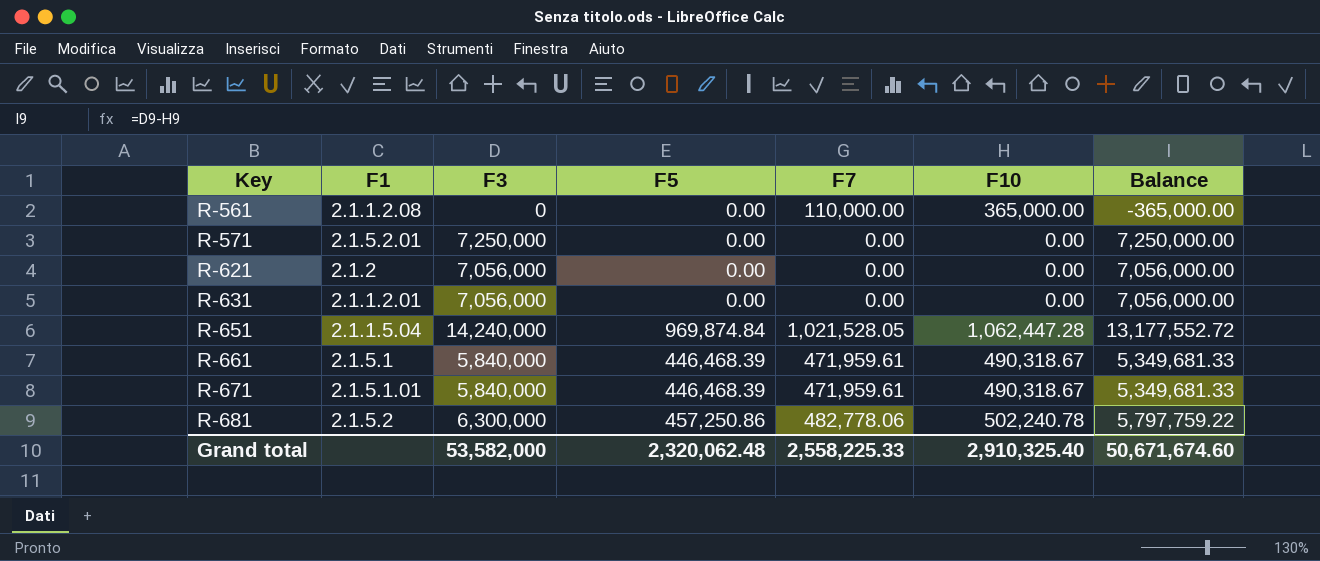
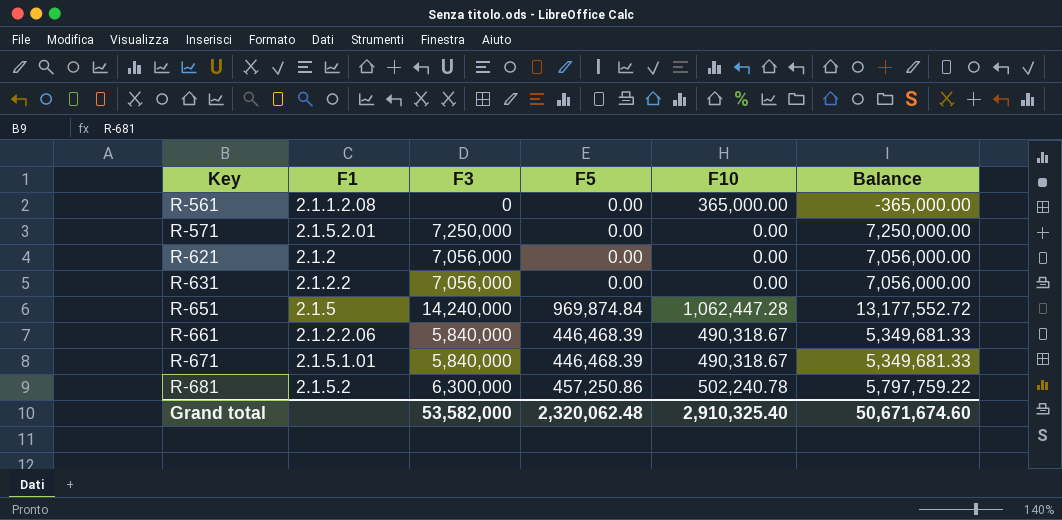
column F7 | position: 5 -> none
R-631 | F1: 2.1.1.2.01 -> 2.1.2.2
R-651 | F1: 2.1.1.5.04 -> 2.1.5
R-661 | F1: 2.1.5.1 -> 2.1.2.2.06

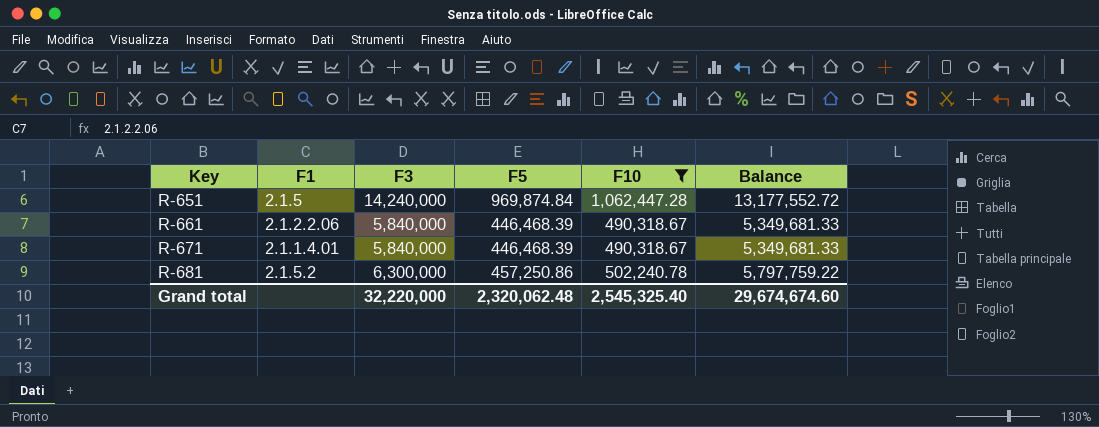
filter: none -> F10 >= 490,318.67
R-671 | F1: 2.1.5.1.01 -> 2.1.1.4.01
Grand total | F3: 53,582,000 -> 32,220,000
Grand total | F10: 2,910,325.40 -> 2,545,325.40
Grand total | Balance: 50,671,674.60 -> 29,674,674.60

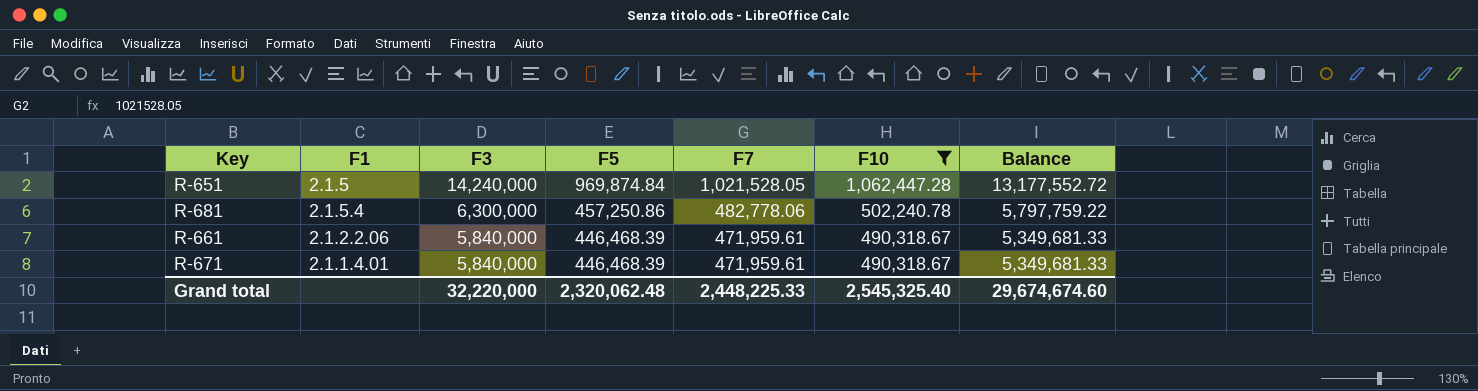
row order: Key ascending -> F3 descending
column F7 | position: none -> 5
R-681 | F1: 2.1.5.2 -> 2.1.5.4

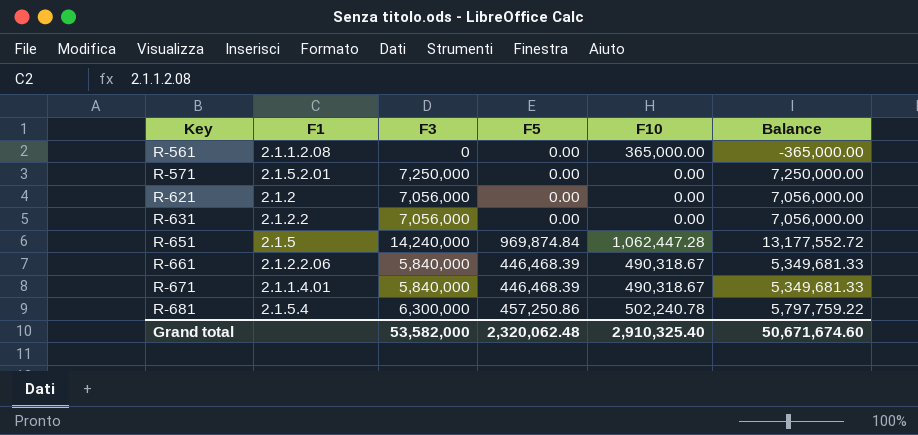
filter: F10 >= 490,318.67 -> none
row order: F3 descending -> Key ascending
column F7 | position: 5 -> none
Grand total | F3: 32,220,000 -> 53,582,000
Grand total | F10: 2,545,325.40 -> 2,910,325.40
Grand total | Balance: 29,674,674.60 -> 50,671,674.60

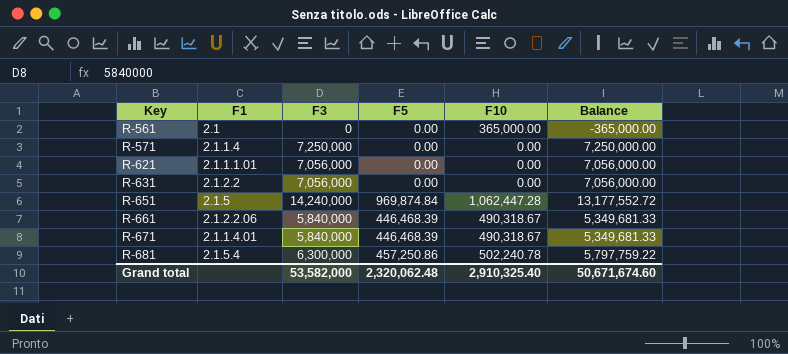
R-561 | F1: 2.1.1.2.08 -> 2.1
R-571 | F1: 2.1.5.2.01 -> 2.1.1.4
R-621 | F1: 2.1.2 -> 2.1.1.1.01

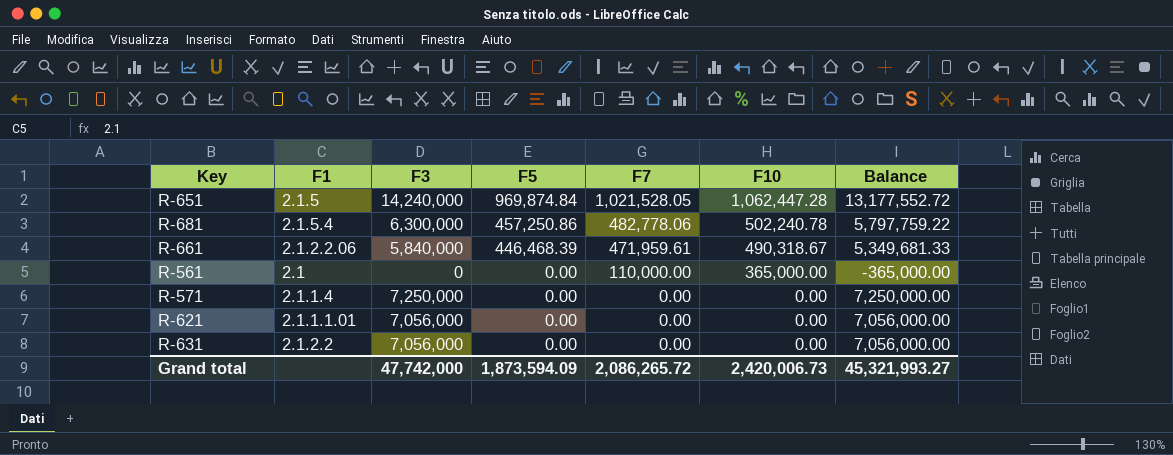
row order: Key ascending -> F5 descending
column F7 | position: none -> 5
row R-671: 2.1.1.4.01 | 5,840,000 | 446,468.39 | 490,318.67 | 5,349,681.33 -> none
Grand total | F3: 53,582,000 -> 47,742,000
Grand total | F5: 2,320,062.48 -> 1,873,594.09
Grand total | F10: 2,910,325.40 -> 2,420,006.73
Grand total | Balance: 50,671,674.60 -> 45,321,993.27

